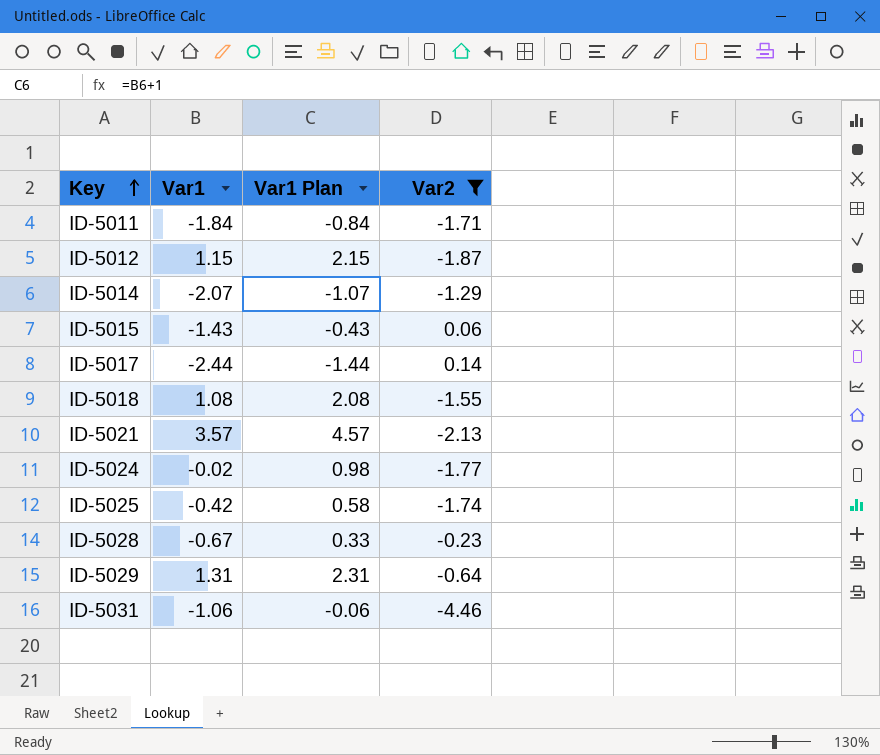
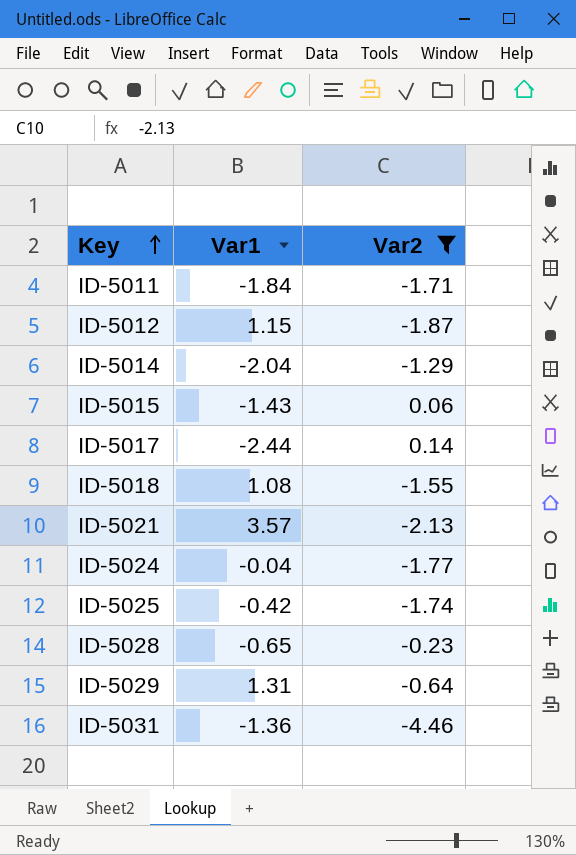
column Var1 Plan | formula: [Var1] + 1 -> none
ID-5014 | Var1: -2.07 -> -2.04
ID-5024 | Var1: -0.02 -> -0.04
ID-5028 | Var1: -0.67 -> -0.65
ID-5031 | Var1: -1.06 -> -1.36

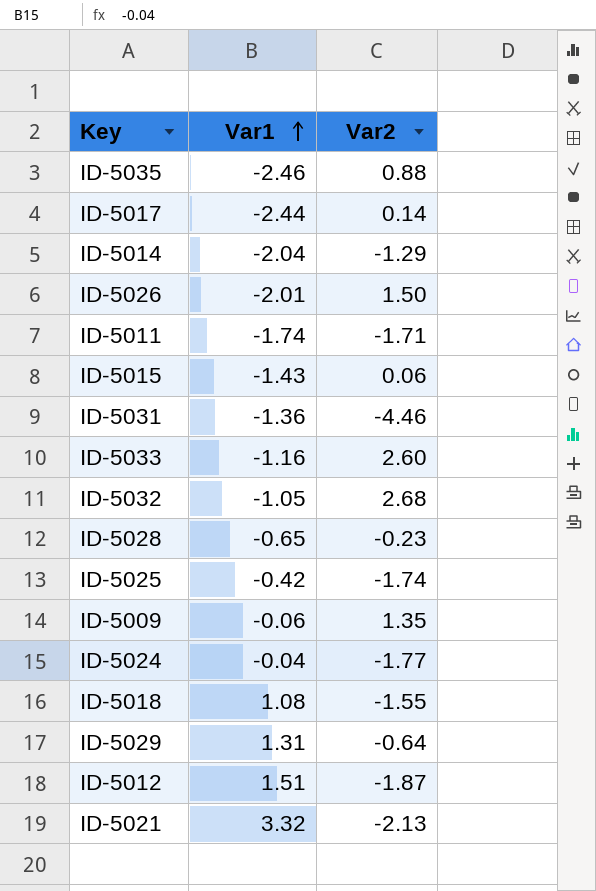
filter: Var2 <= 0.14 -> none
row order: Key ascending -> Var1 ascending
ID-5011 | Var1: -1.84 -> -1.74
ID-5012 | Var1: 1.15 -> 1.51
ID-5021 | Var1: 3.57 -> 3.32

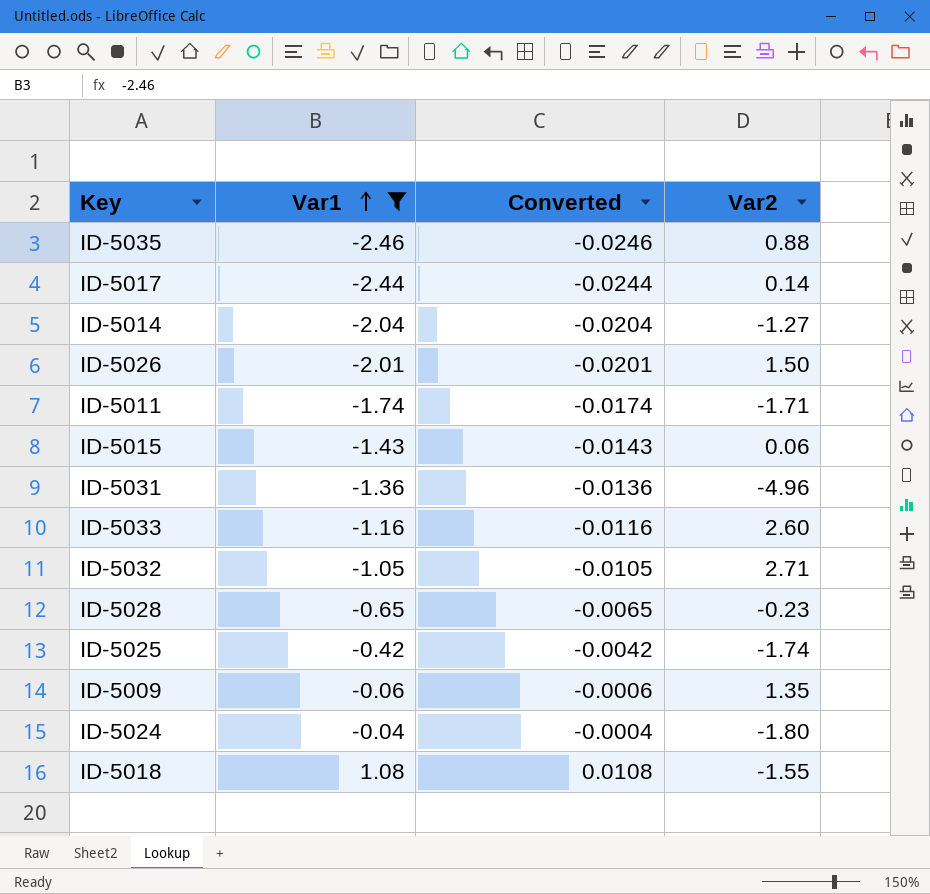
filter: none -> Var1 <= 1.08
column Converted | formula: none -> [Var1] * 0.01
ID-5014 | Var2: -1.29 -> -1.27
ID-5031 | Var2: -4.46 -> -4.96
ID-5032 | Var2: 2.68 -> 2.71
ID-5024 | Var2: -1.77 -> -1.80

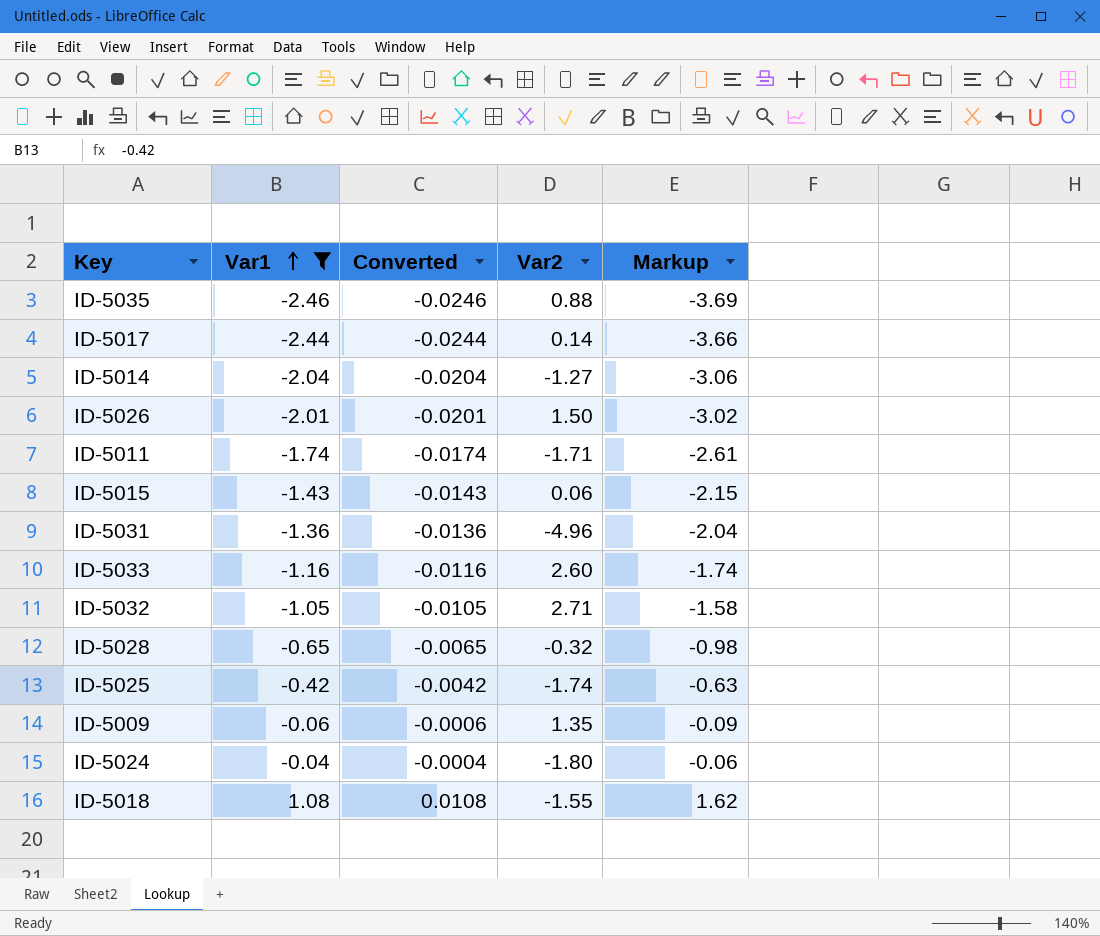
column Markup | formula: none -> [Var1] * 1.5
ID-5028 | Var2: -0.23 -> -0.32

